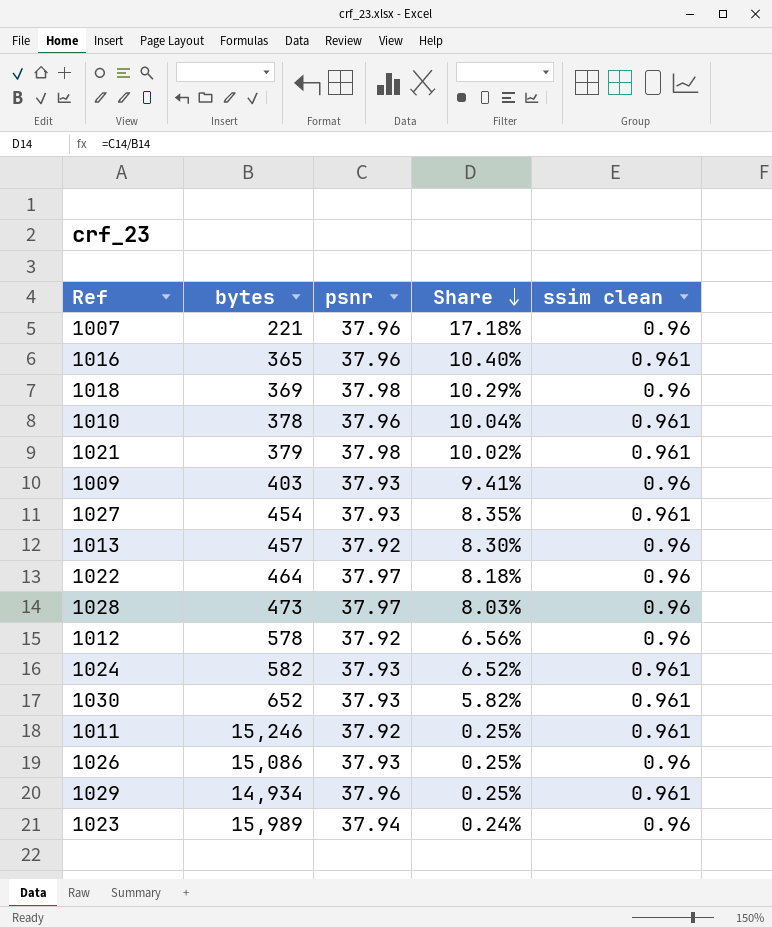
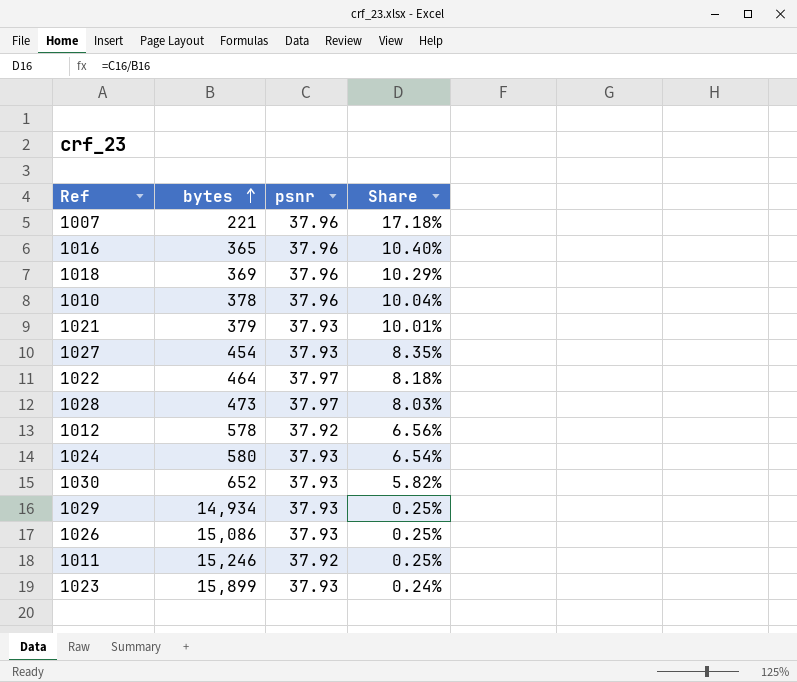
row order: Share descending -> bytes ascending
column ssim clean | position: 5 -> none
row 1009: 403 | 37.93 | 9.41% | 0.96 -> none
row 1013: 457 | 37.92 | 8.30% | 0.96 -> none
1018 | psnr: 37.98 -> 37.96
1021 | psnr: 37.98 -> 37.93
1021 | Share: 10.02% -> 10.01%
1024 | bytes: 582 -> 580
1024 | Share: 6.52% -> 6.54%
1029 | psnr: 37.96 -> 37.93
1023 | bytes: 15,989 -> 15,899
1023 | psnr: 37.94 -> 37.93

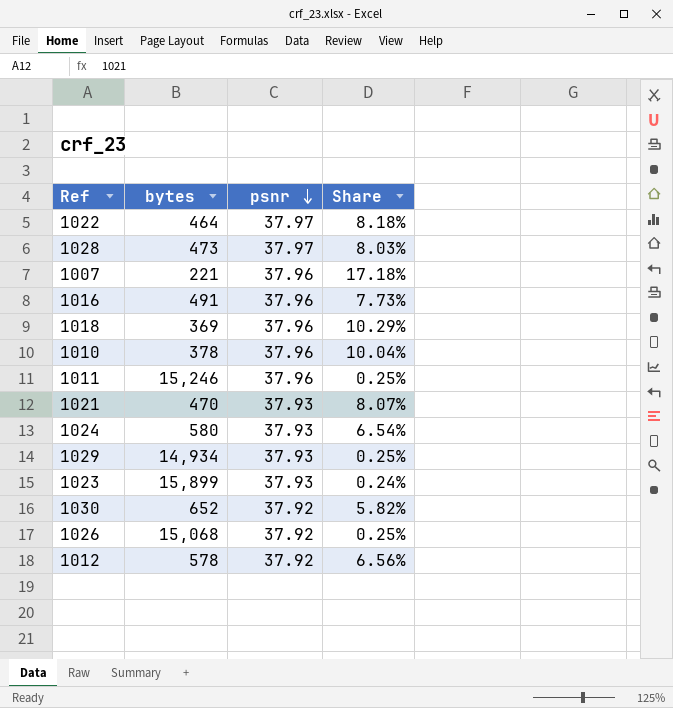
row order: bytes ascending -> psnr descending
row 1027: 454 | 37.93 | 8.35% -> none
1016 | bytes: 365 -> 491
1016 | Share: 10.40% -> 7.73%
1011 | psnr: 37.92 -> 37.96
1021 | bytes: 379 -> 470
1021 | Share: 10.01% -> 8.07%
1030 | psnr: 37.93 -> 37.92
1026 | bytes: 15,086 -> 15,068
1026 | psnr: 37.93 -> 37.92

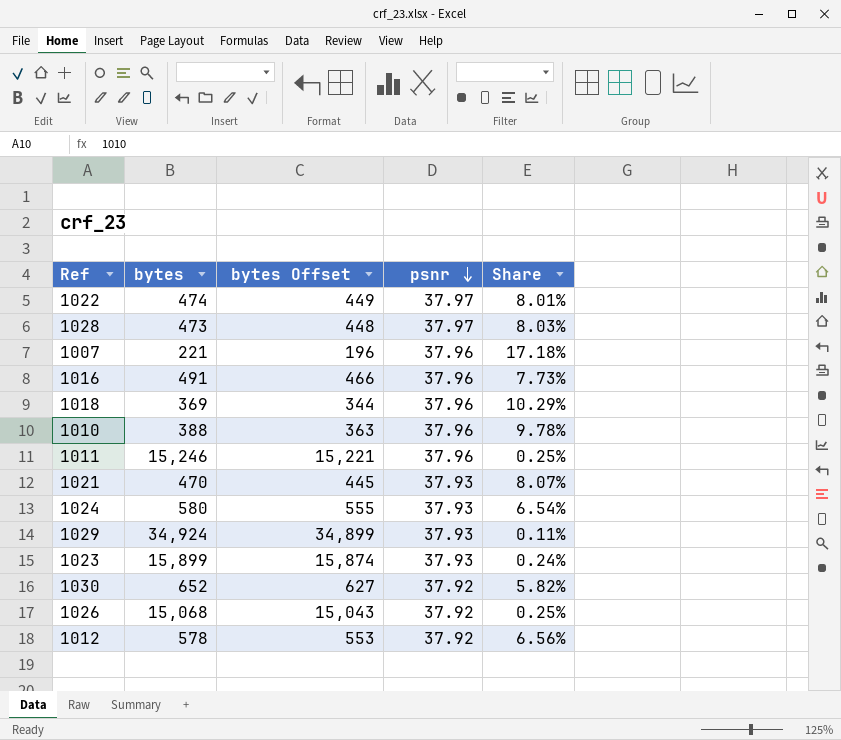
column bytes Offset | formula: none -> [bytes] - 25
1022 | bytes: 464 -> 474
1022 | Share: 8.18% -> 8.01%
1010 | bytes: 378 -> 388
1010 | Share: 10.04% -> 9.78%
1029 | bytes: 14,934 -> 34,924
1029 | Share: 0.25% -> 0.11%

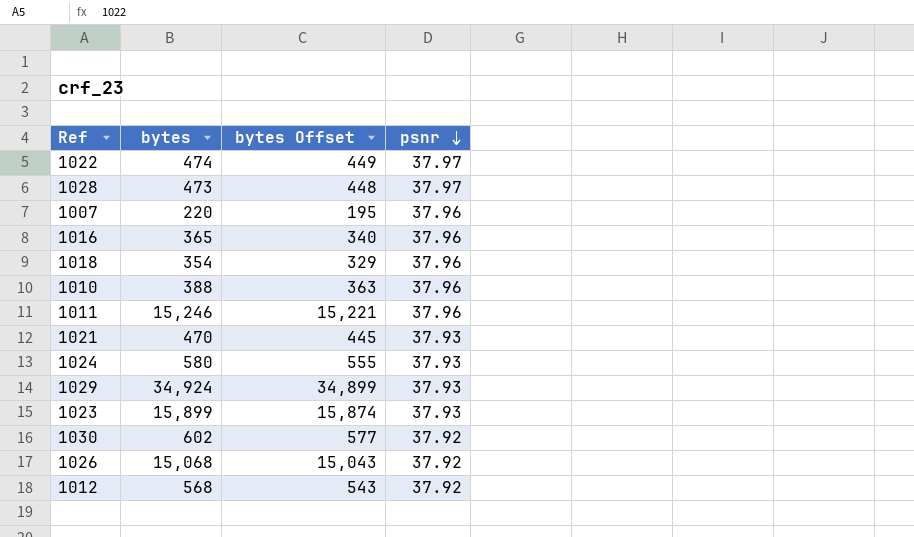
column Share | formula: [psnr] / [bytes] -> none
1007 | bytes: 221 -> 220
1007 | bytes Offset: 196 -> 195
1016 | bytes: 491 -> 365
1016 | bytes Offset: 466 -> 340
1018 | bytes: 369 -> 354
1018 | bytes Offset: 344 -> 329
1030 | bytes: 652 -> 602
1030 | bytes Offset: 627 -> 577
1012 | bytes: 578 -> 568
1012 | bytes Offset: 553 -> 543

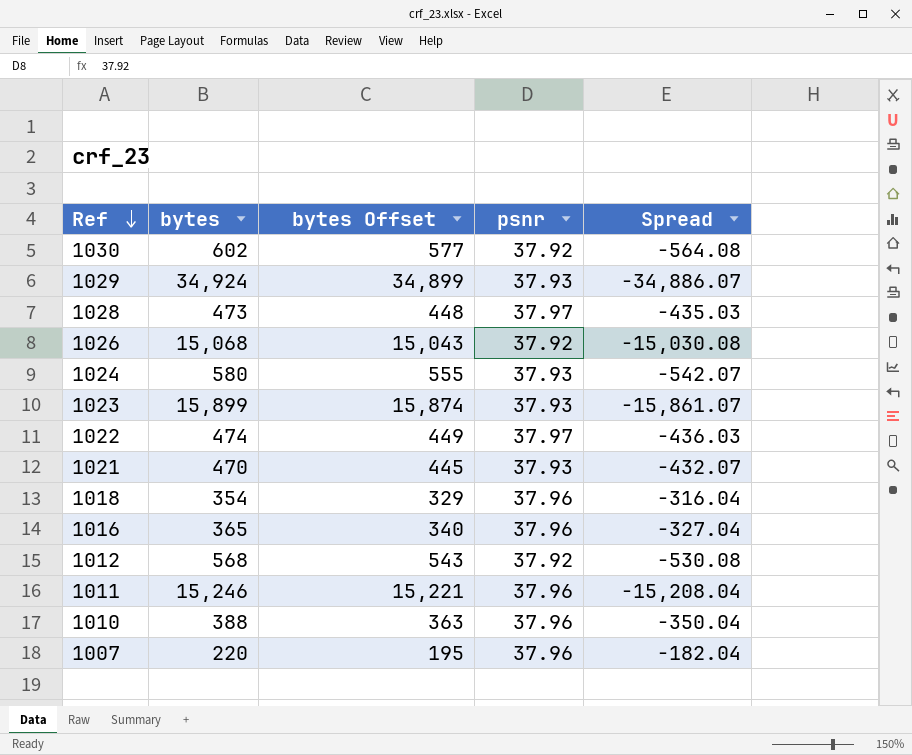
row order: psnr descending -> Ref descending
column Spread | formula: none -> [psnr] - [bytes]

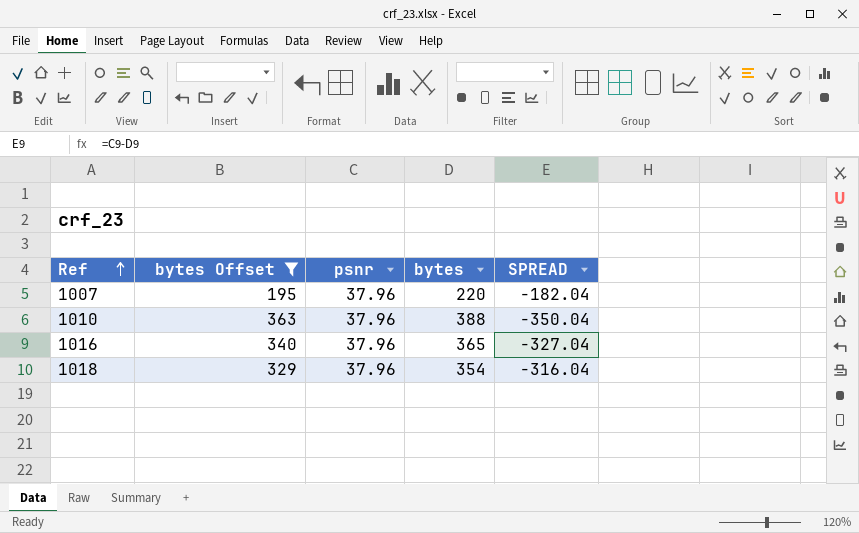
filter: none -> bytes Offset <= 363
row order: Ref descending -> Ref ascending
column bytes | position: 2 -> 4
column name: Spread -> SPREAD

